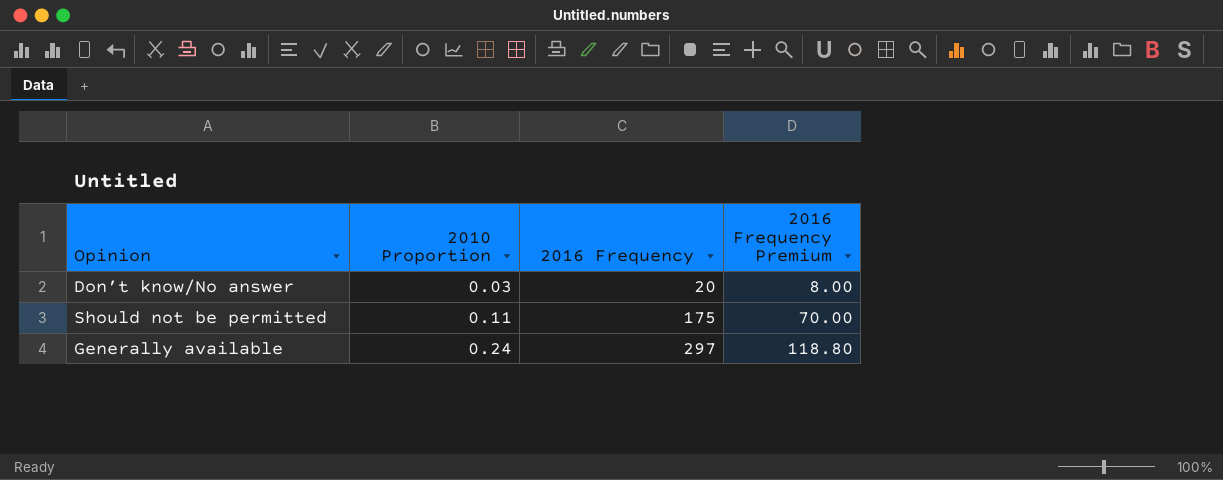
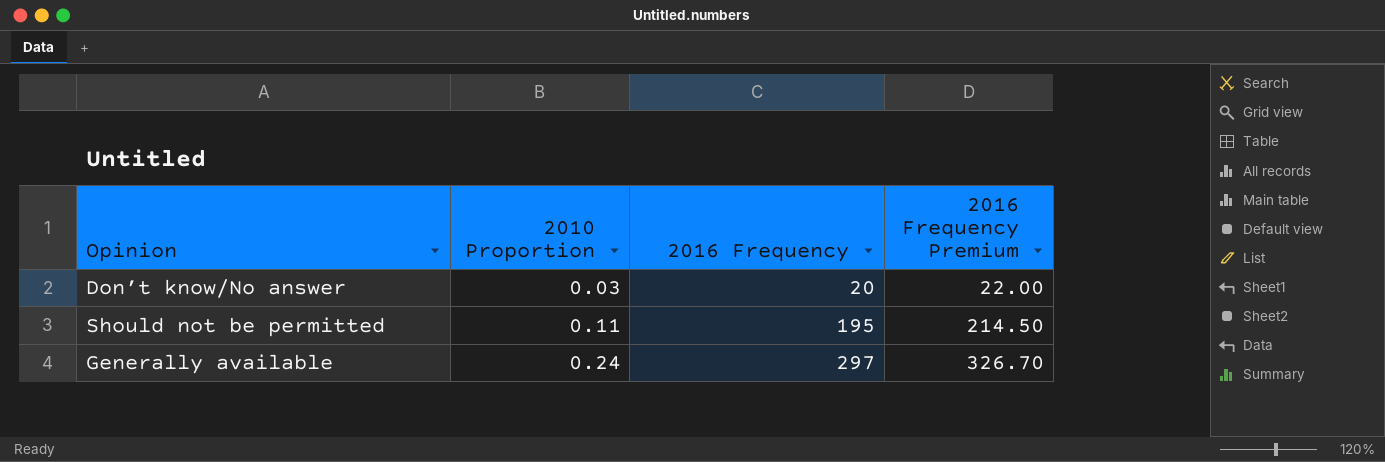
column 2016 Frequency Premium | formula: [2016 Frequency] * 0.4 -> [2016 Frequency] * 1.1
Should not be permitted | 2016 Frequency: 175 -> 195

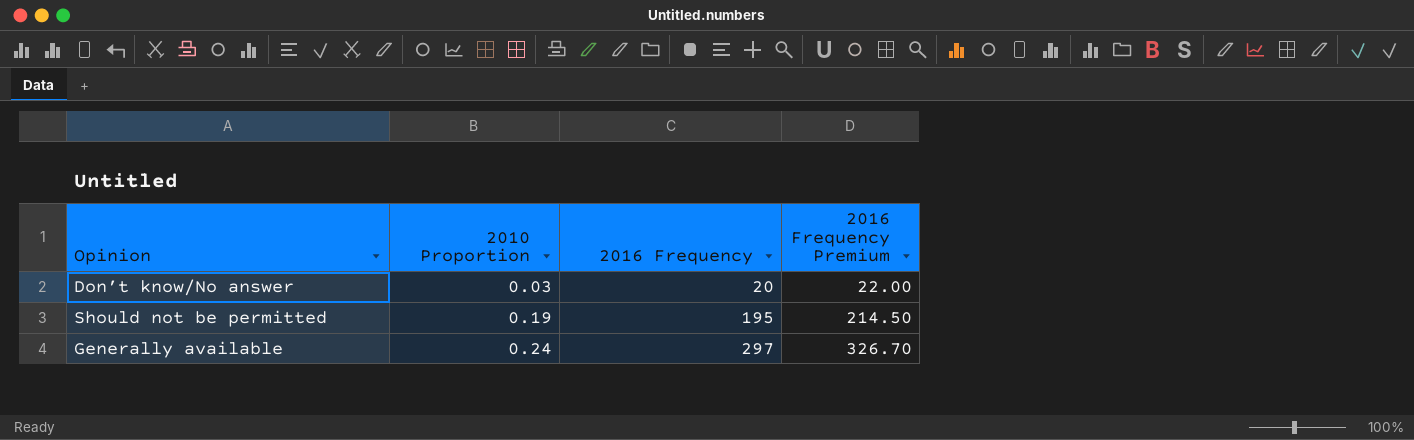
Should not be permitted | 2010 Proportion: 0.11 -> 0.19

